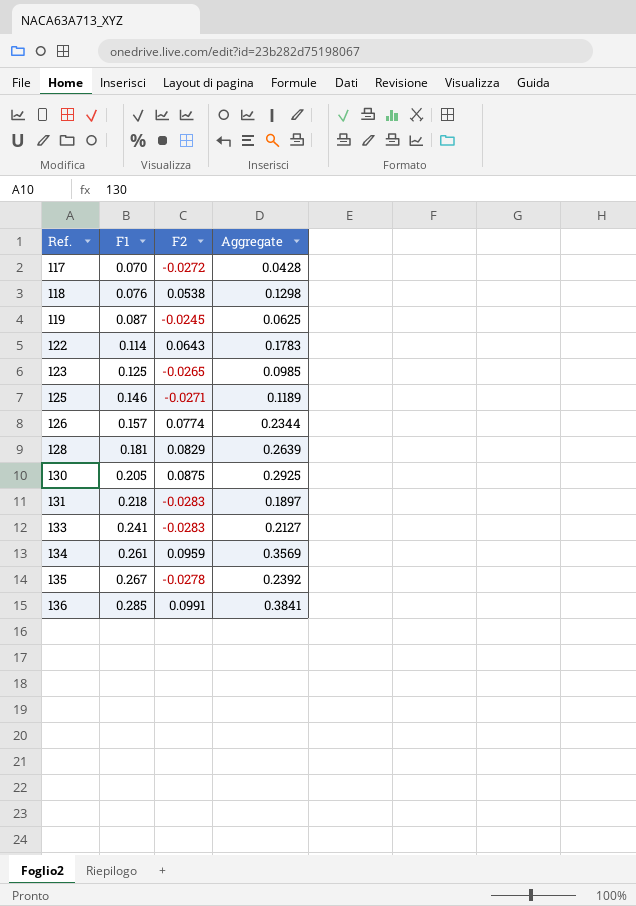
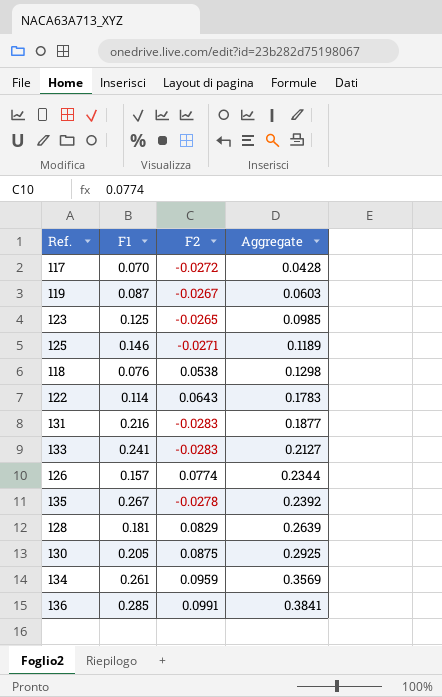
row order: Ref. ascending -> Aggregate ascending
119 | F2: -0.0245 -> -0.0267
119 | Aggregate: 0.0625 -> 0.0603
131 | F1: 0.218 -> 0.216
131 | Aggregate: 0.1897 -> 0.1877

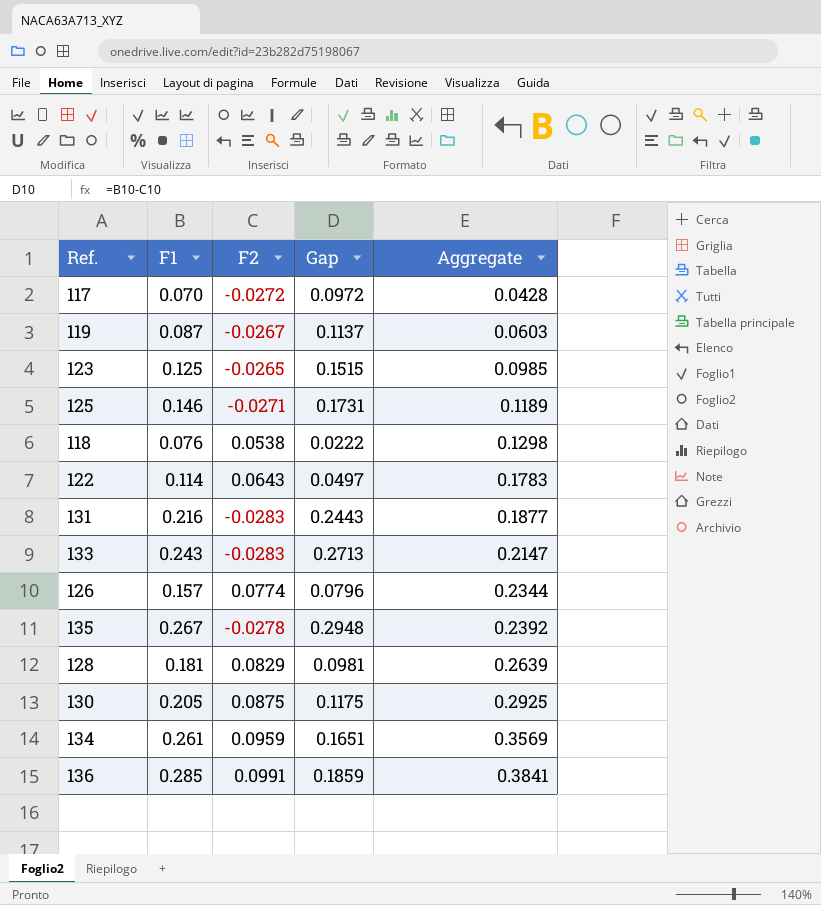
column Gap | formula: none -> [F1] - [F2]
133 | F1: 0.241 -> 0.243
133 | Aggregate: 0.2127 -> 0.2147

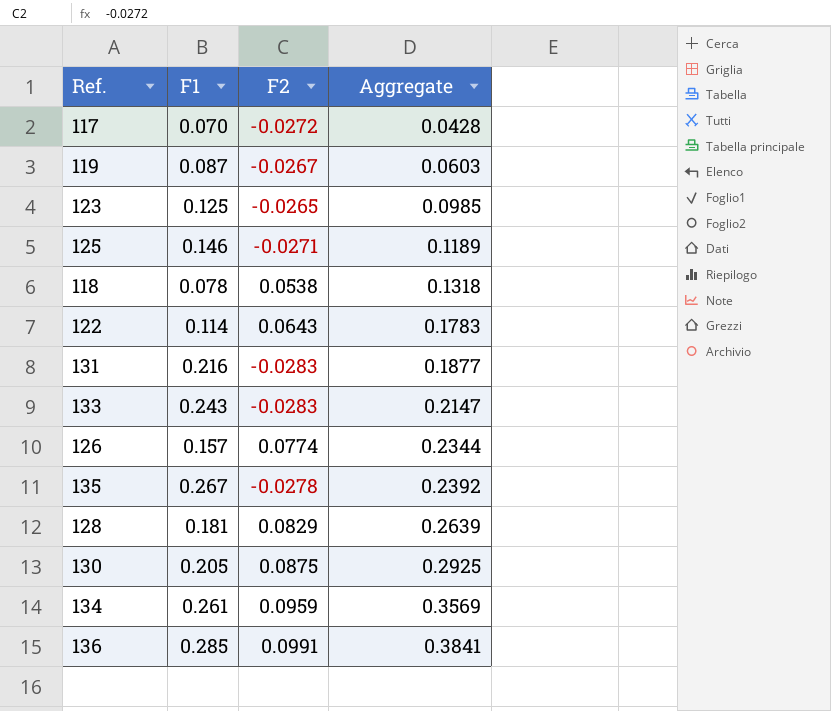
column Gap | formula: [F1] - [F2] -> none
118 | F1: 0.076 -> 0.078
118 | Aggregate: 0.1298 -> 0.1318

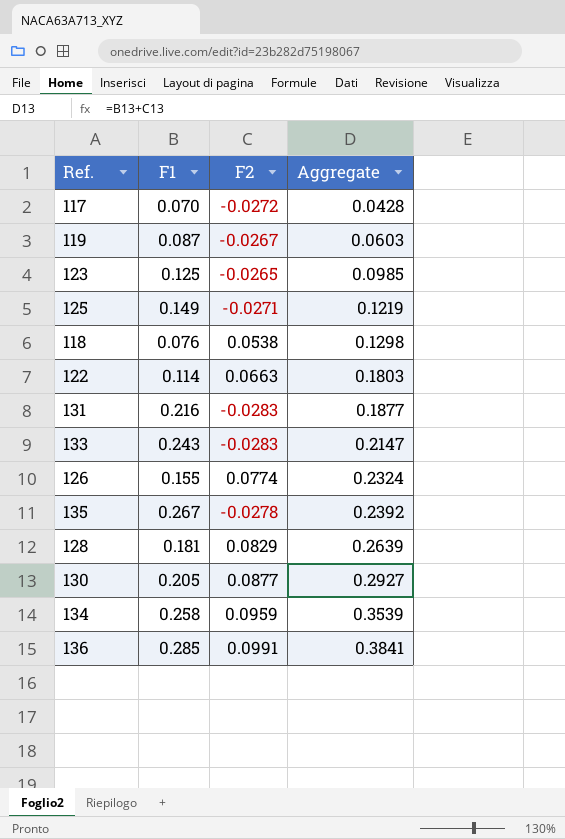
125 | F1: 0.146 -> 0.149
125 | Aggregate: 0.1189 -> 0.1219
118 | F1: 0.078 -> 0.076
118 | Aggregate: 0.1318 -> 0.1298
122 | F2: 0.0643 -> 0.0663
122 | Aggregate: 0.1783 -> 0.1803
126 | F1: 0.157 -> 0.155
126 | Aggregate: 0.2344 -> 0.2324
130 | F2: 0.0875 -> 0.0877
130 | Aggregate: 0.2925 -> 0.2927
134 | F1: 0.261 -> 0.258
134 | Aggregate: 0.3569 -> 0.3539

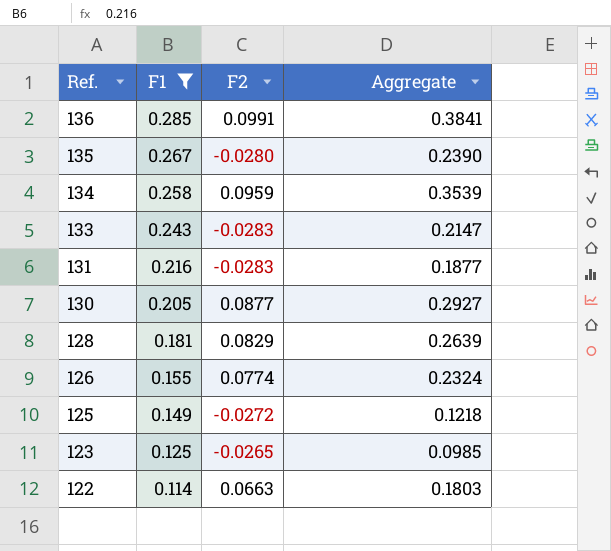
filter: none -> F1 >= 0.114
row order: Aggregate ascending -> Ref. descending
135 | F2: -0.0278 -> -0.0280
135 | Aggregate: 0.2392 -> 0.2390
125 | F2: -0.0271 -> -0.0272
125 | Aggregate: 0.1219 -> 0.1218

